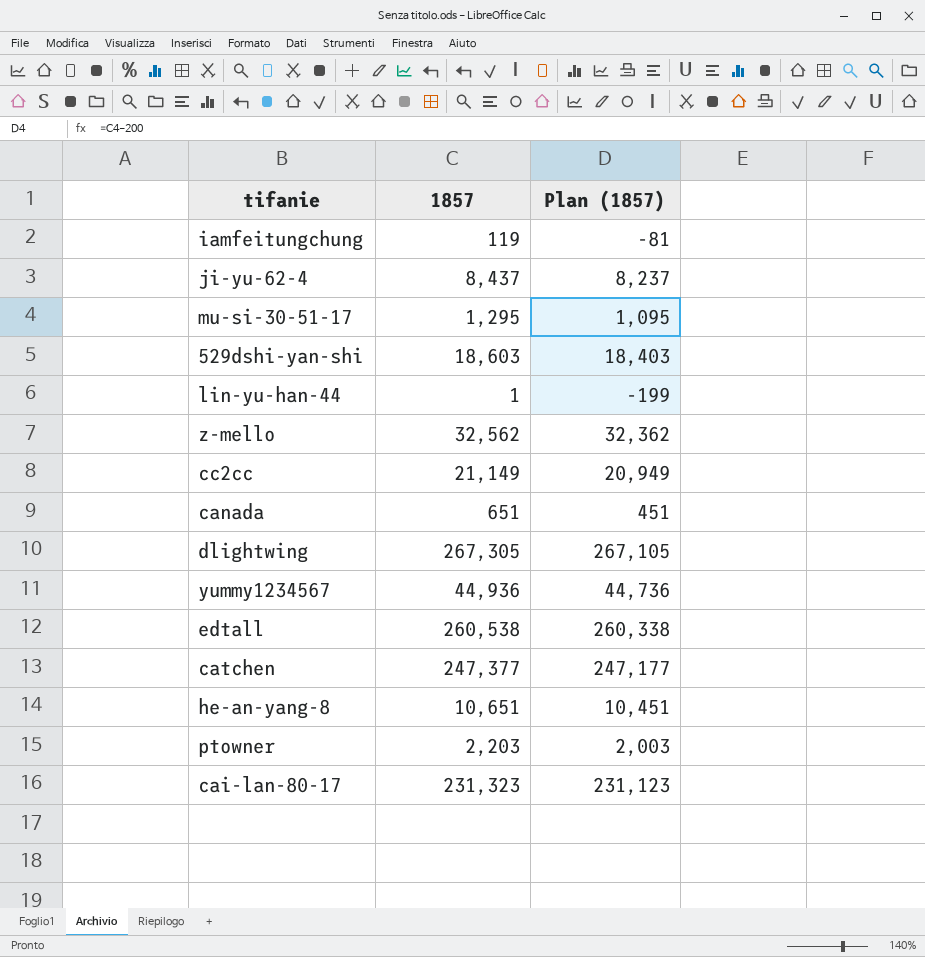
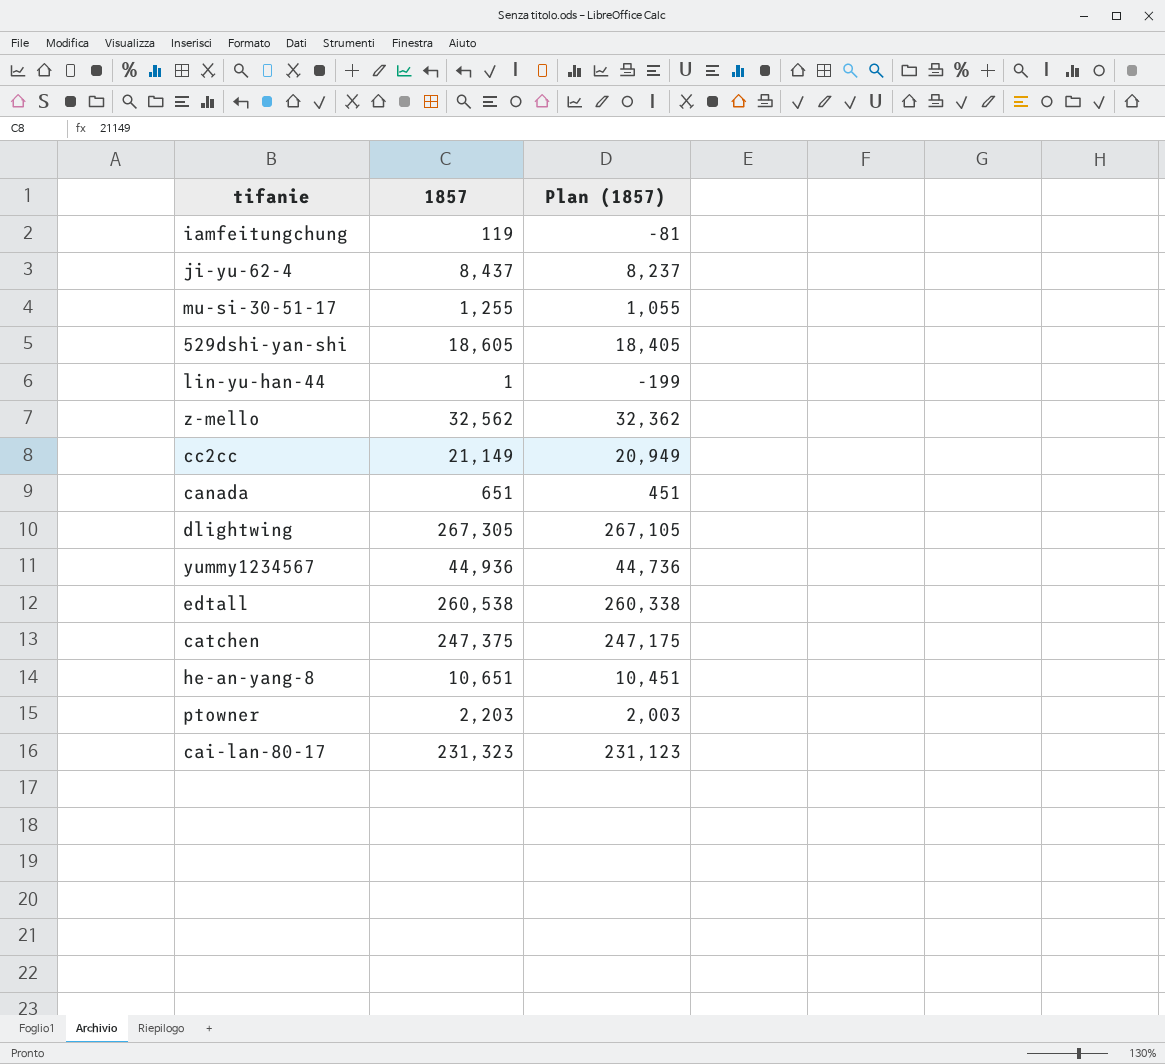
mu-si-30-51-17 | 1857: 1,295 -> 1,255
mu-si-30-51-17 | Plan (1857): 1,095 -> 1,055
529dshi-yan-shi | 1857: 18,603 -> 18,605
529dshi-yan-shi | Plan (1857): 18,403 -> 18,405
catchen | 1857: 247,377 -> 247,375
catchen | Plan (1857): 247,177 -> 247,175

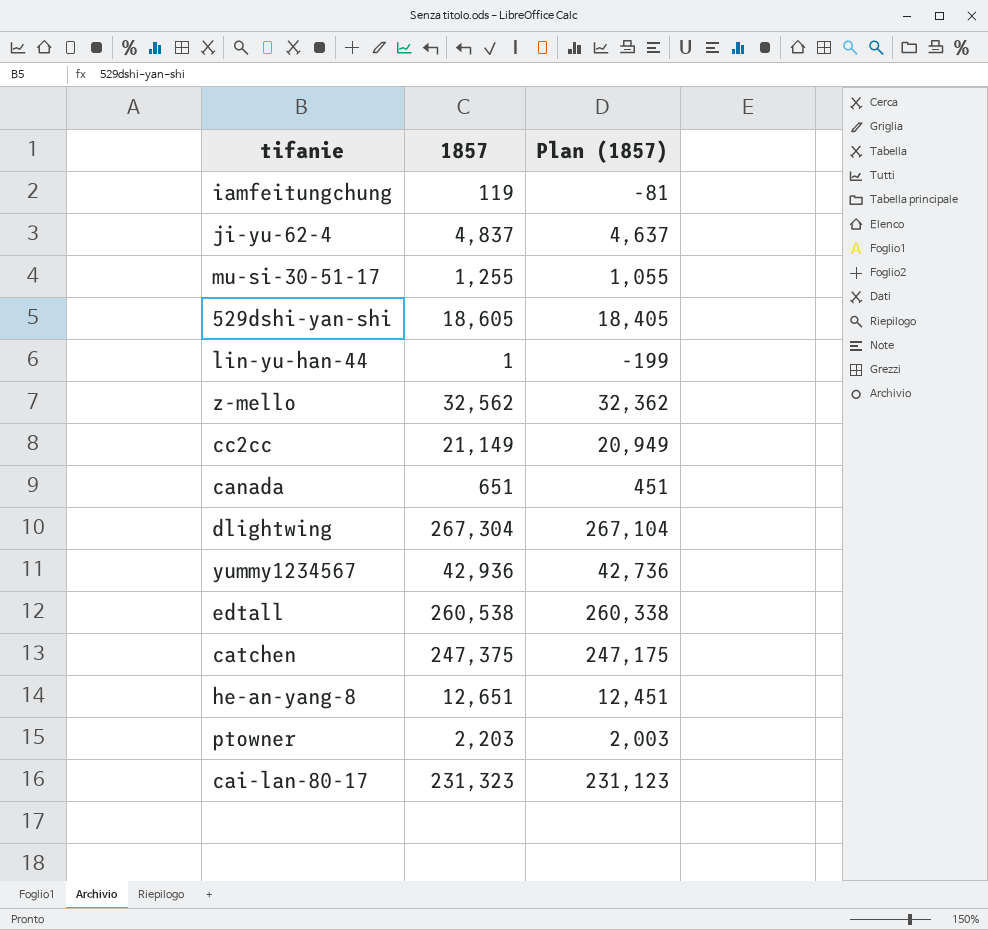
ji-yu-62-4 | 1857: 8,437 -> 4,837
ji-yu-62-4 | Plan (1857): 8,237 -> 4,637
dlightwing | 1857: 267,305 -> 267,304
dlightwing | Plan (1857): 267,105 -> 267,104
yummy1234567 | 1857: 44,936 -> 42,936
yummy1234567 | Plan (1857): 44,736 -> 42,736
he-an-yang-8 | 1857: 10,651 -> 12,651
he-an-yang-8 | Plan (1857): 10,451 -> 12,451

